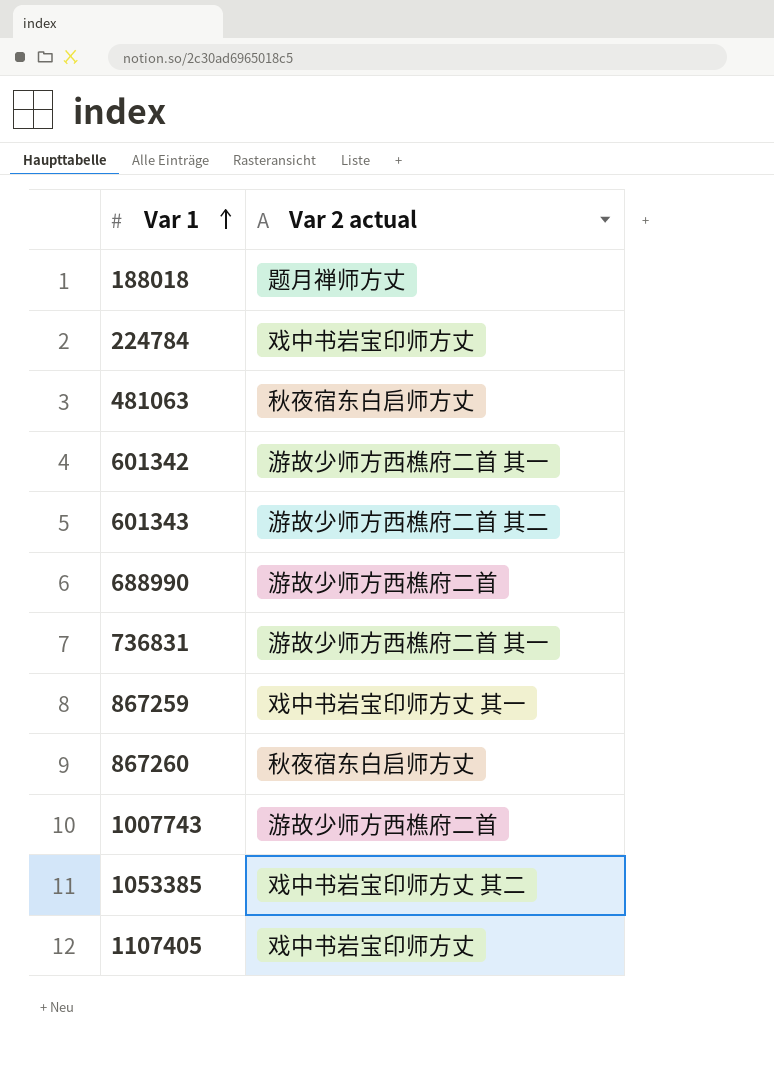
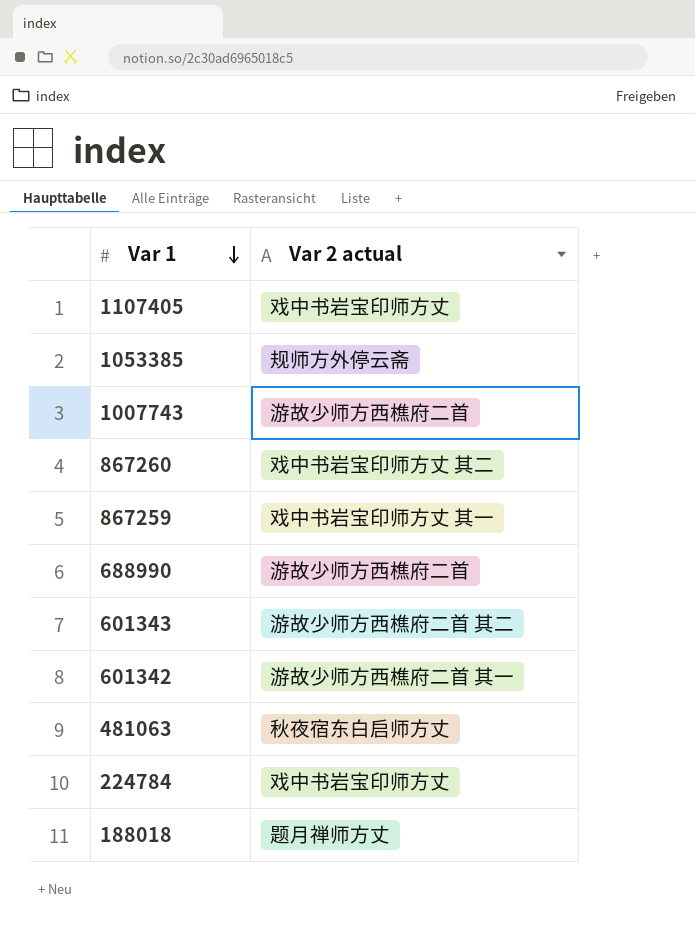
row order: Var 1 ascending -> Var 1 descending
row 736831: 游故少师方西樵府二首 其一 -> none
1053385 | Var 2 actual: 戏中书岩宝印师方丈 其二 -> 规师方外停云斋
867260 | Var 2 actual: 秋夜宿东白启师方丈 -> 戏中书岩宝印师方丈 其二

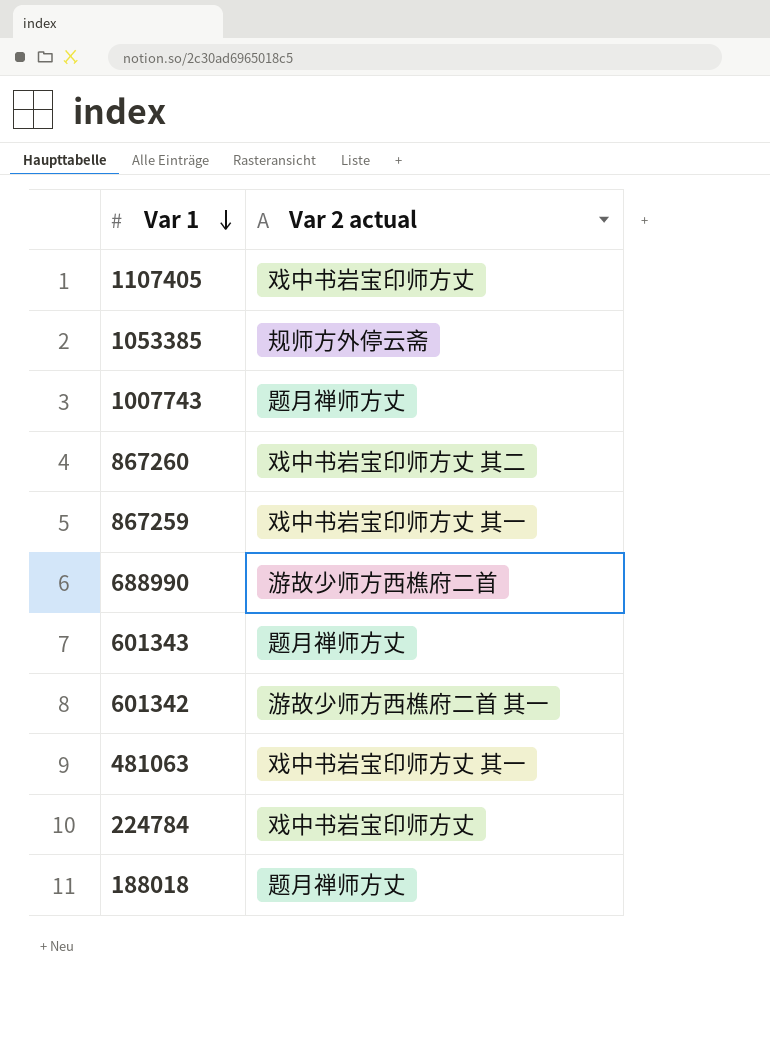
1007743 | Var 2 actual: 游故少师方西樵府二首 -> 题月禅师方丈
601343 | Var 2 actual: 游故少师方西樵府二首 其二 -> 题月禅师方丈
481063 | Var 2 actual: 秋夜宿东白启师方丈 -> 戏中书岩宝印师方丈 其一

